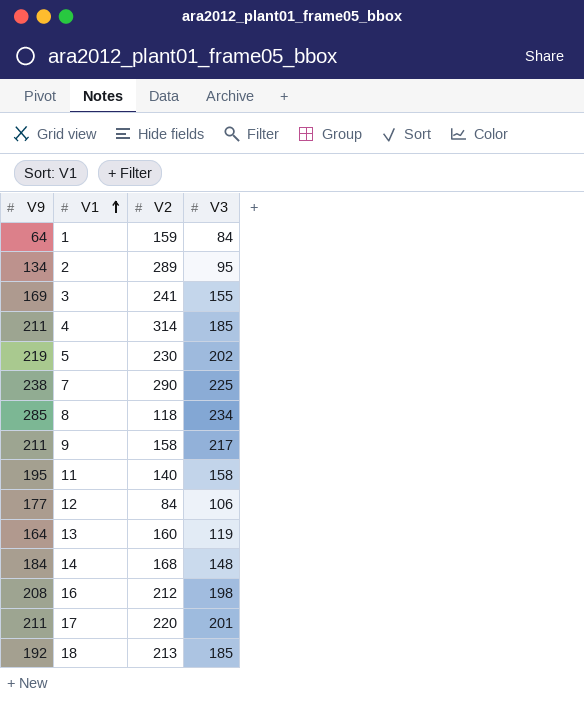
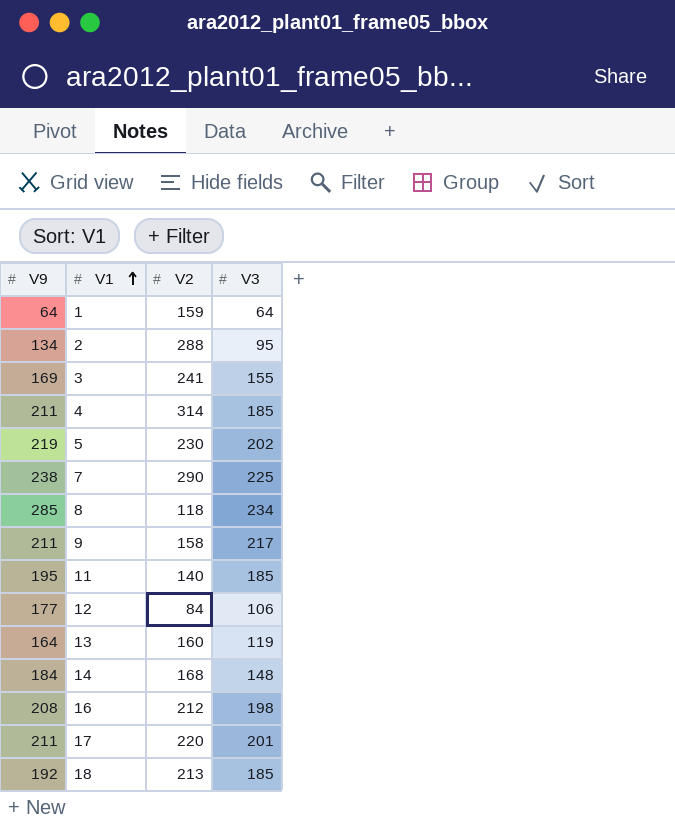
1 | V3: 84 -> 64
2 | V2: 289 -> 288
11 | V3: 158 -> 185

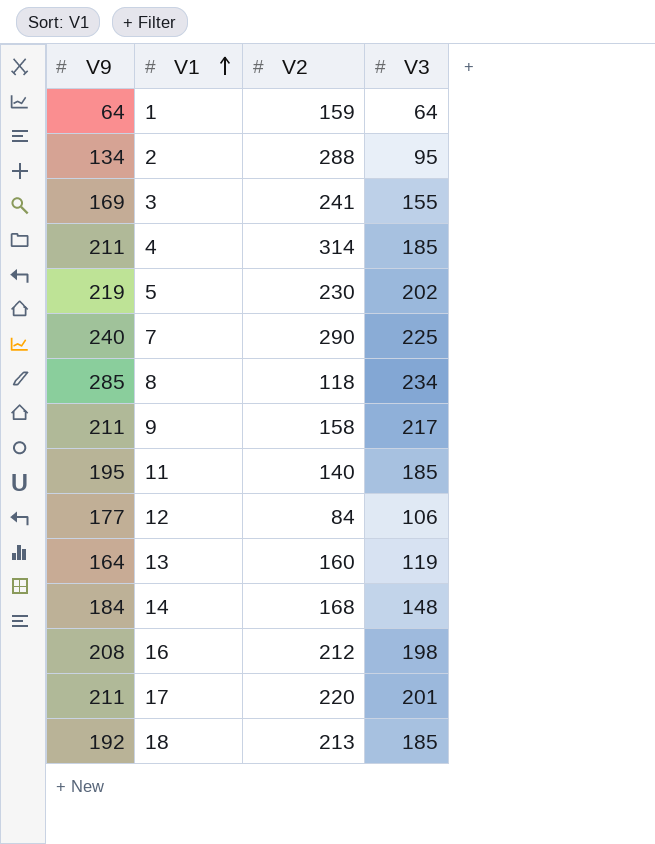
7 | V9: 238 -> 240

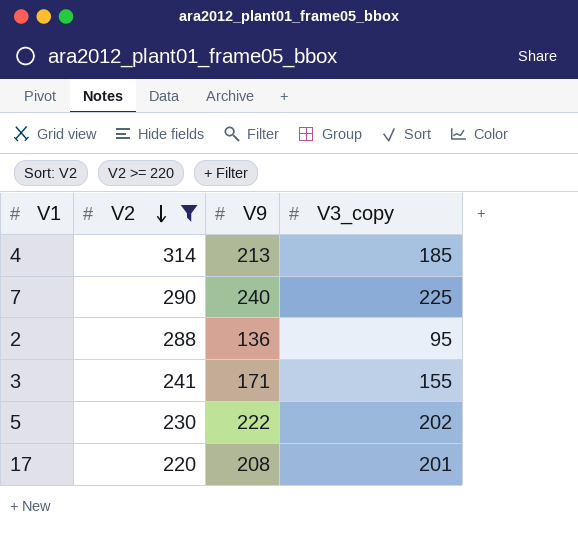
filter: none -> V2 >= 220
row order: V1 ascending -> V2 descending
column V9 | position: 1 -> 3
column name: V3 -> V3_copy
4 | V9: 211 -> 213
2 | V9: 134 -> 136
3 | V9: 169 -> 171
5 | V9: 219 -> 222
17 | V9: 211 -> 208

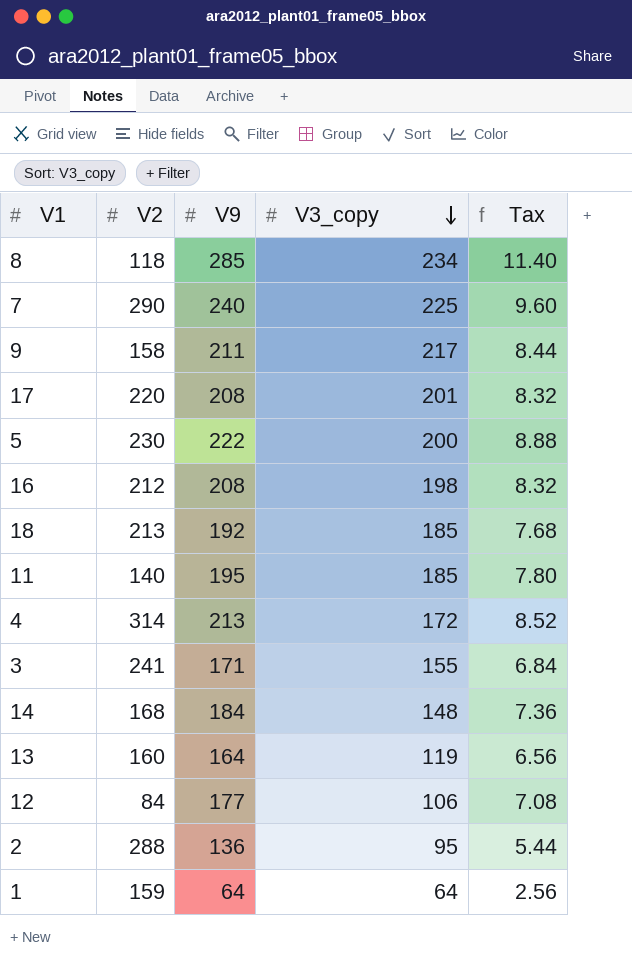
filter: V2 >= 220 -> none
row order: V2 descending -> V3_copy descending
column Tax | formula: none -> [V9] * 0.04
5 | V3_copy: 202 -> 200
4 | V3_copy: 185 -> 172

